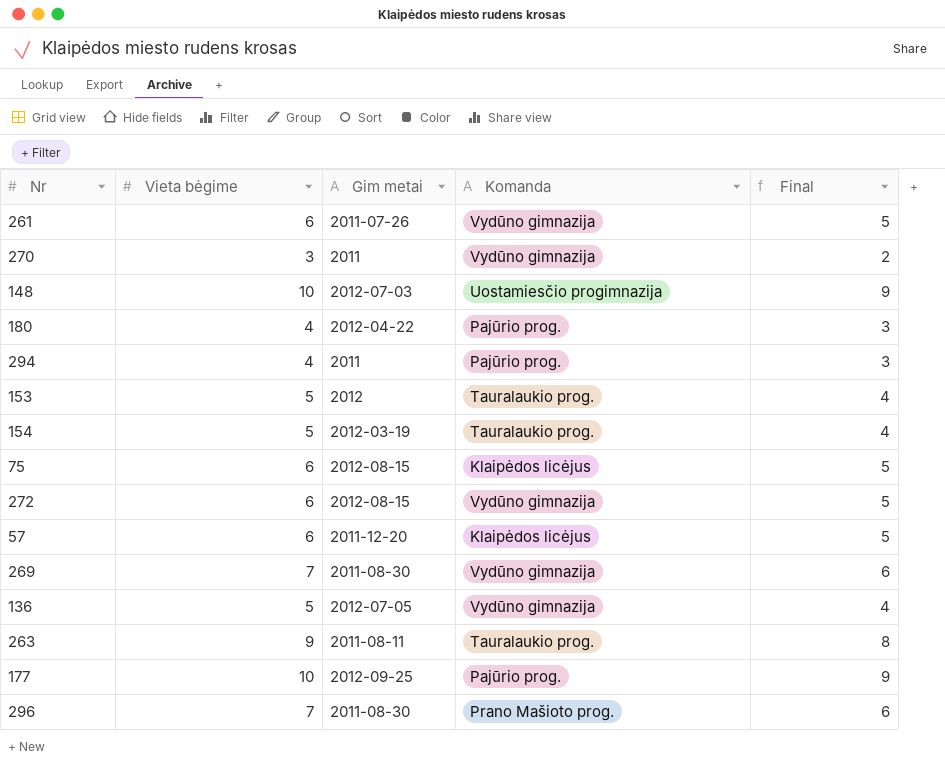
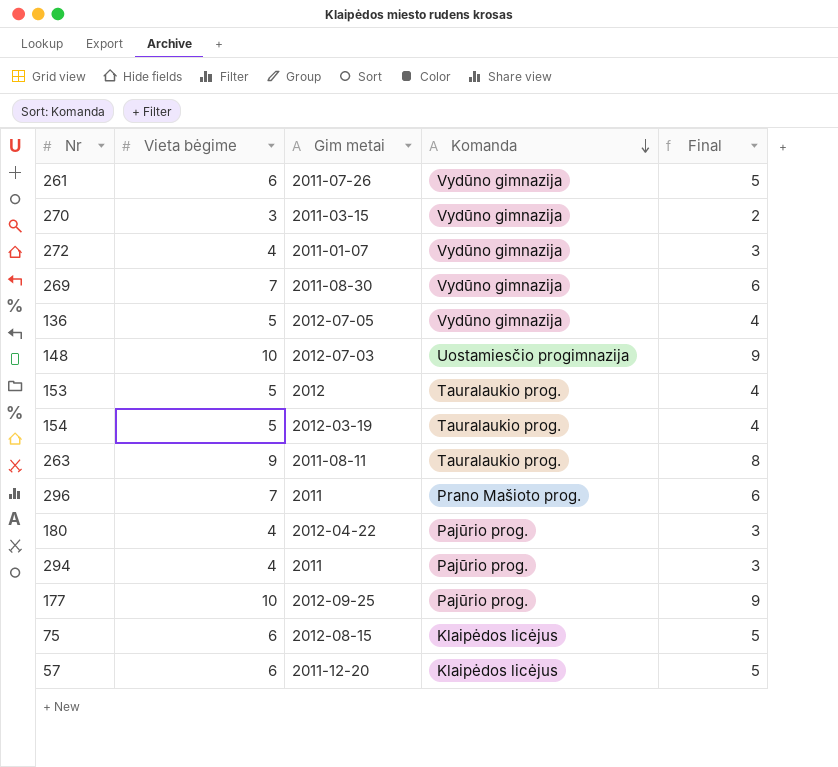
row order: none -> Komanda descending
270 | Gim metai: 2011 -> 2011-03-15
272 | Vieta bėgime: 6 -> 4
272 | Gim metai: 2012-08-15 -> 2011-01-07
272 | Final: 5 -> 3
296 | Gim metai: 2011-08-30 -> 2011

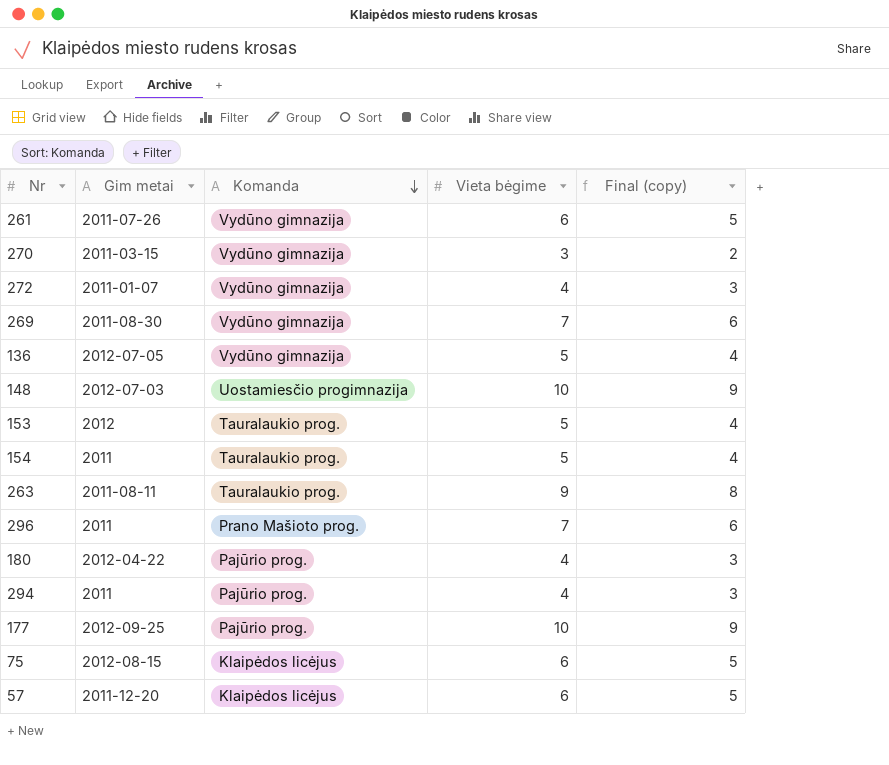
column Vieta bėgime | position: 2 -> 4
column name: Final -> Final (copy)
154 | Gim metai: 2012-03-19 -> 2011

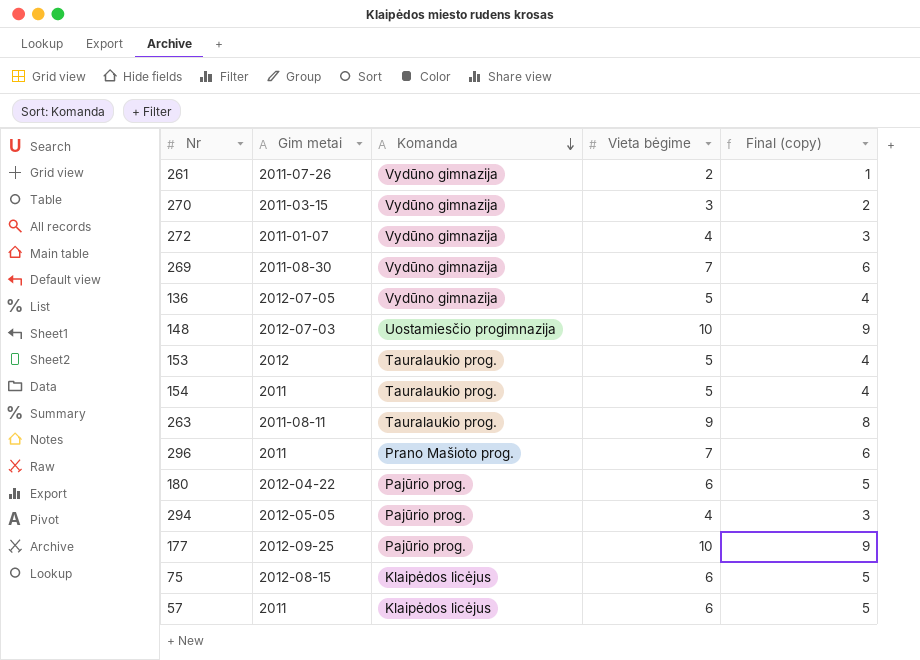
261 | Vieta bėgime: 6 -> 2
261 | Final (copy): 5 -> 1
180 | Vieta bėgime: 4 -> 6
180 | Final (copy): 3 -> 5
294 | Gim metai: 2011 -> 2012-05-05
57 | Gim metai: 2011-12-20 -> 2011

